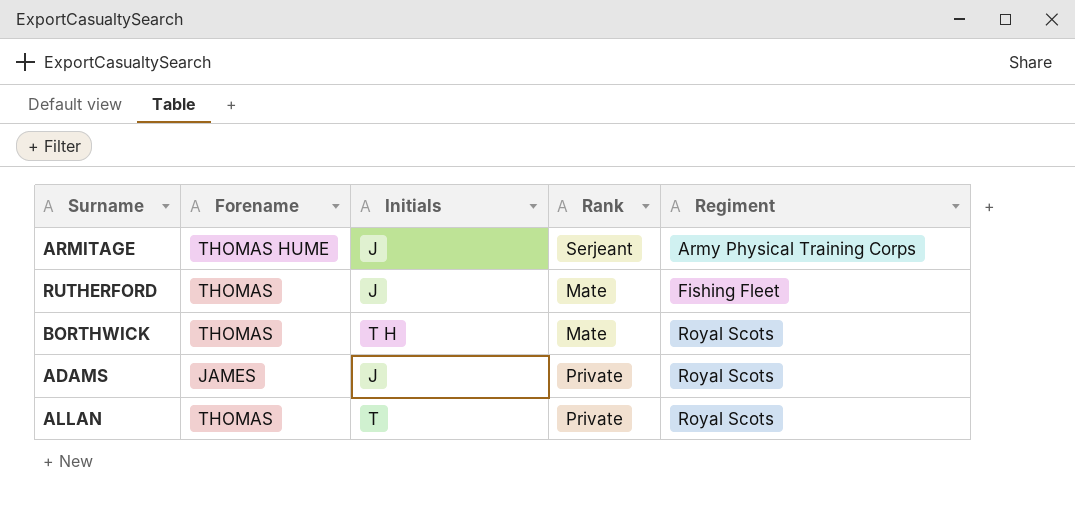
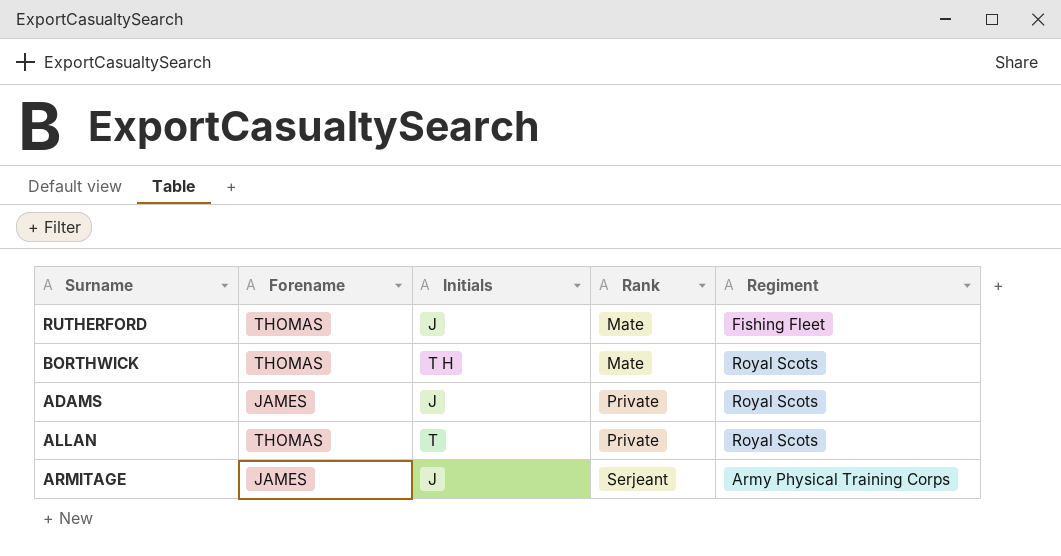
row order: Regiment ascending -> Rank ascending
ARMITAGE | Forename: THOMAS HUME -> JAMES

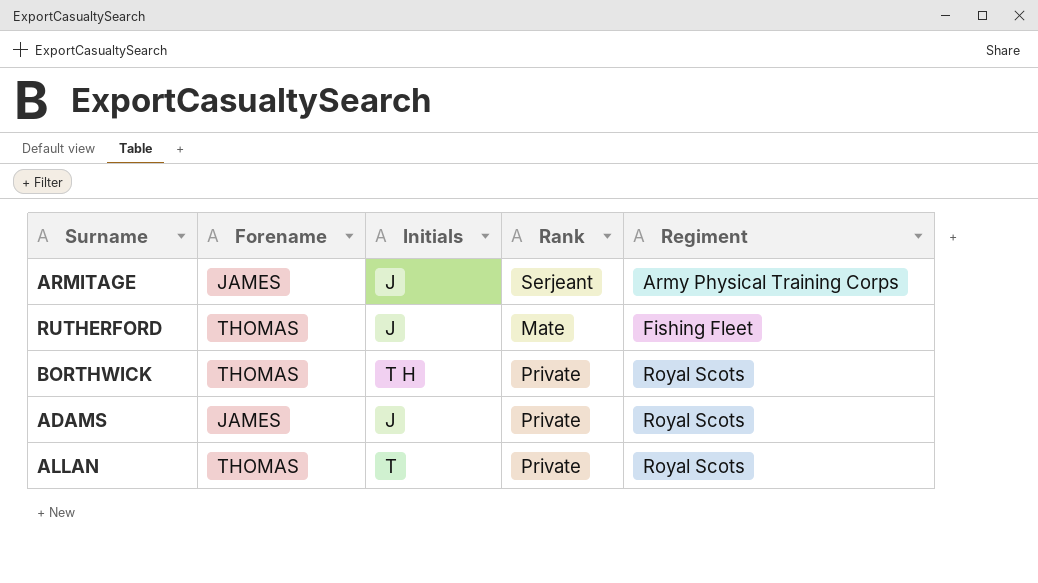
row order: Rank ascending -> Regiment ascending
BORTHWICK | Rank: Mate -> Private

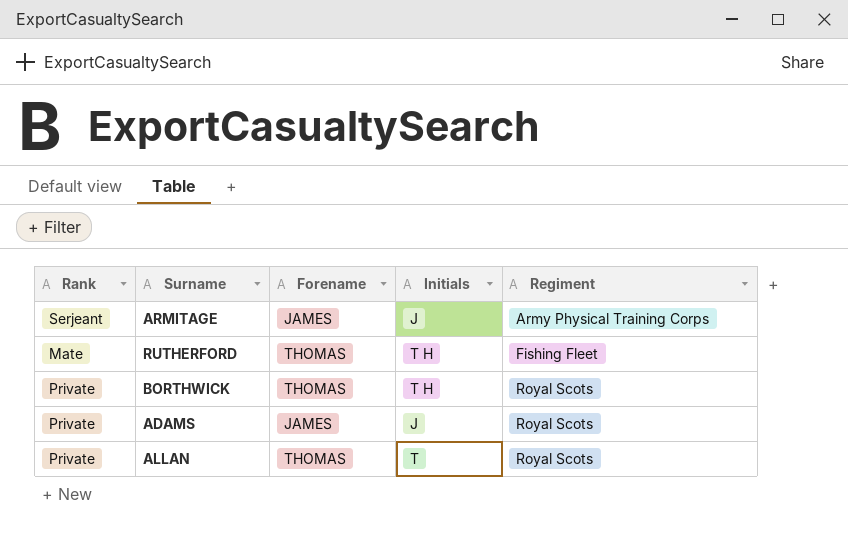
column Rank | position: 4 -> 1
RUTHERFORD | Initials: J -> T H

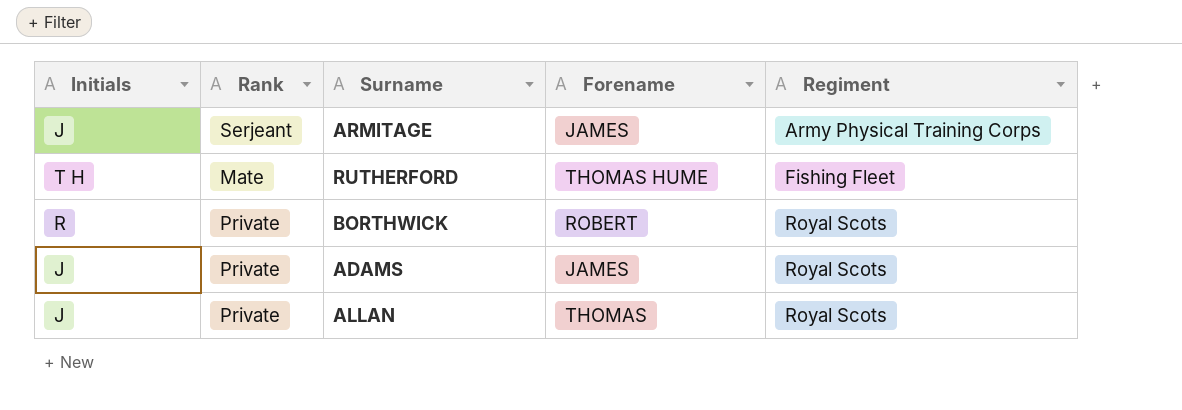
column Initials | position: 4 -> 1
RUTHERFORD | Forename: THOMAS -> THOMAS HUME
BORTHWICK | Initials: T H -> R
BORTHWICK | Forename: THOMAS -> ROBERT
ALLAN | Initials: T -> J

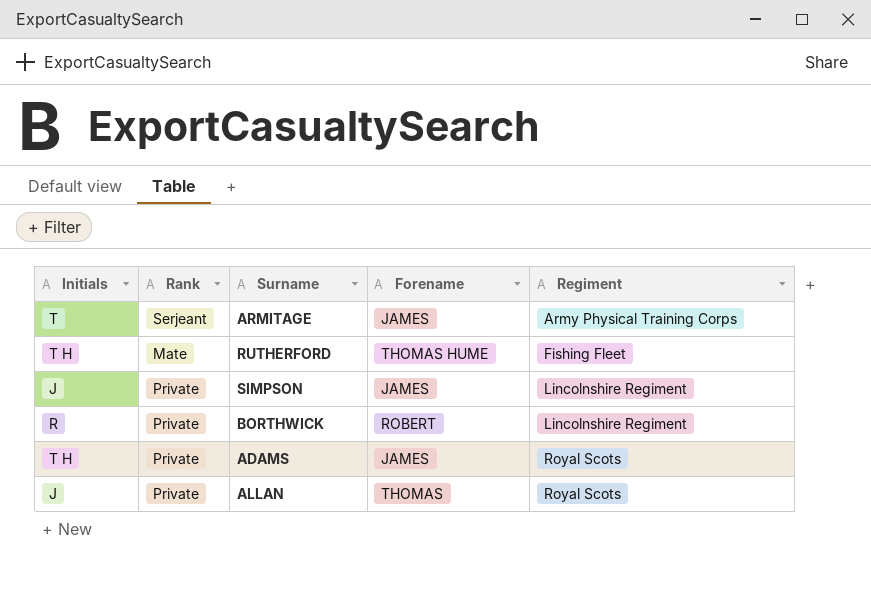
ARMITAGE | Initials: J -> T
row SIMPSON: none -> J | Private | JAMES | Lincolnshire Regiment
BORTHWICK | Regiment: Royal Scots -> Lincolnshire Regiment
ADAMS | Initials: J -> T H

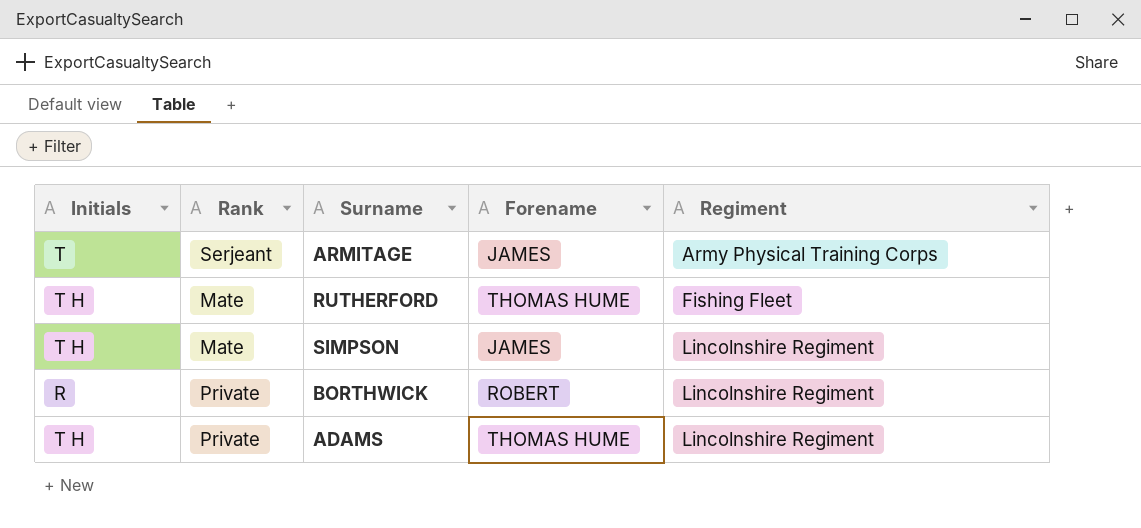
row ALLAN: J | Private | THOMAS | Royal Scots -> none
SIMPSON | Initials: J -> T H
SIMPSON | Rank: Private -> Mate
ADAMS | Forename: JAMES -> THOMAS HUME
ADAMS | Regiment: Royal Scots -> Lincolnshire Regiment

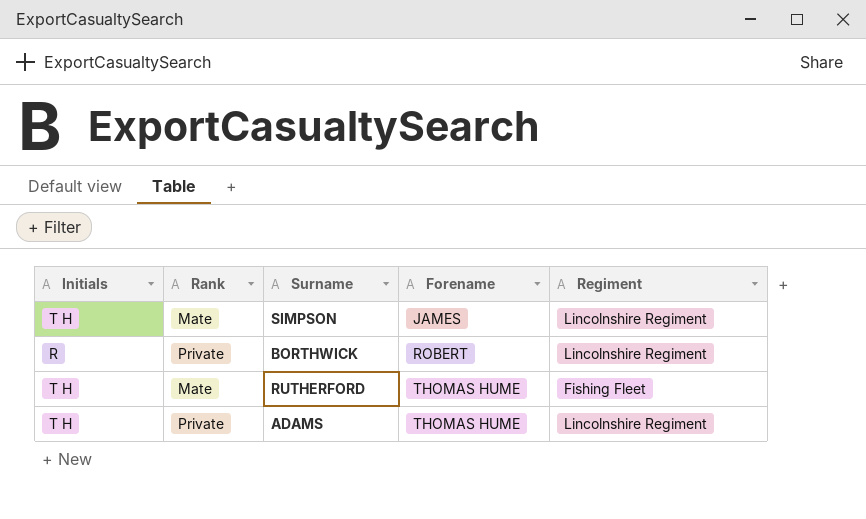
row order: Regiment ascending -> Forename ascending
row ARMITAGE: T | Serjeant | JAMES | Army Physical Training Corps -> none

